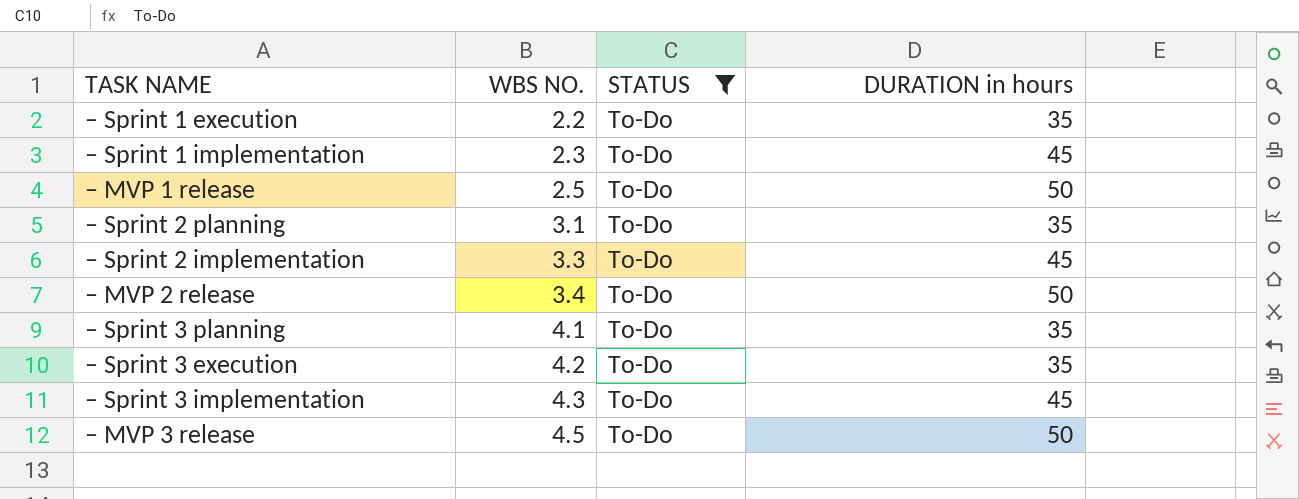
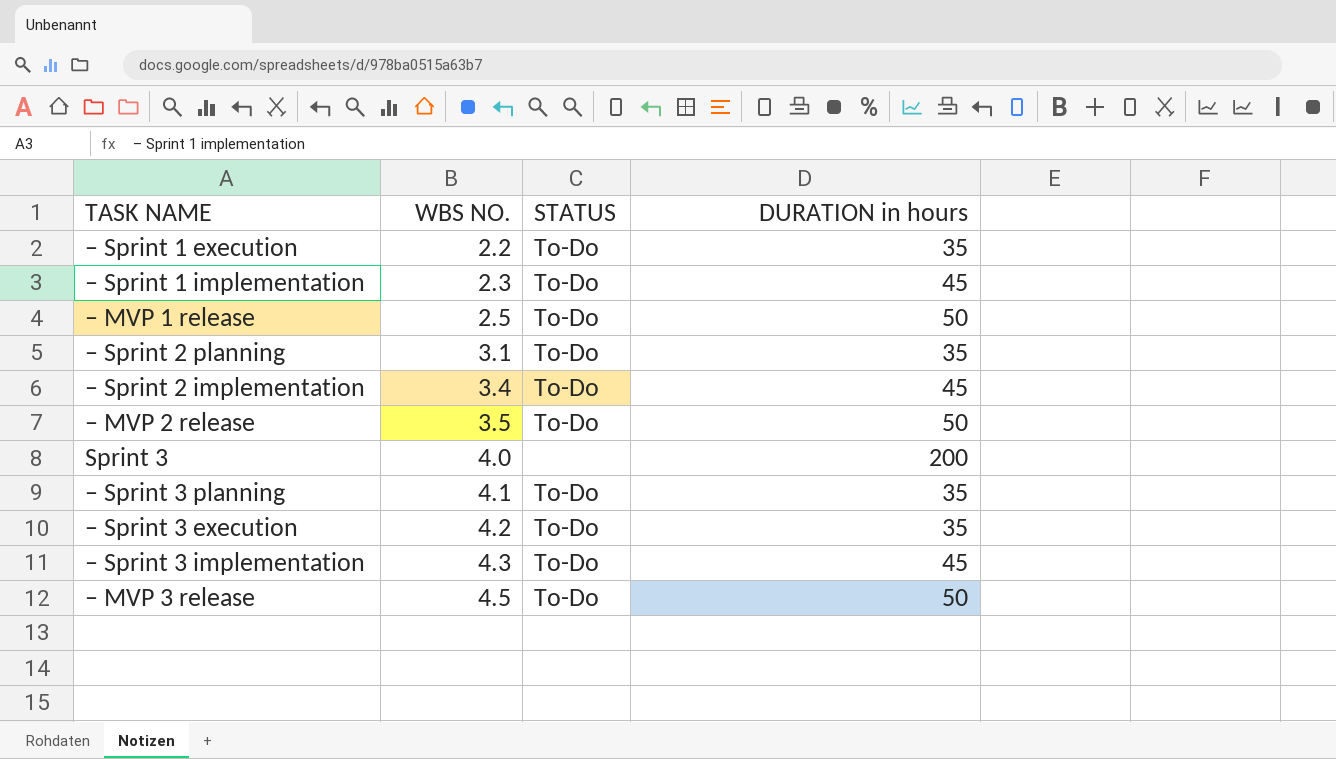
filter: STATUS = To-Do -> none
– Sprint 2 implementation | WBS NO.: 3.3 -> 3.4
– MVP 2 release | WBS NO.: 3.4 -> 3.5

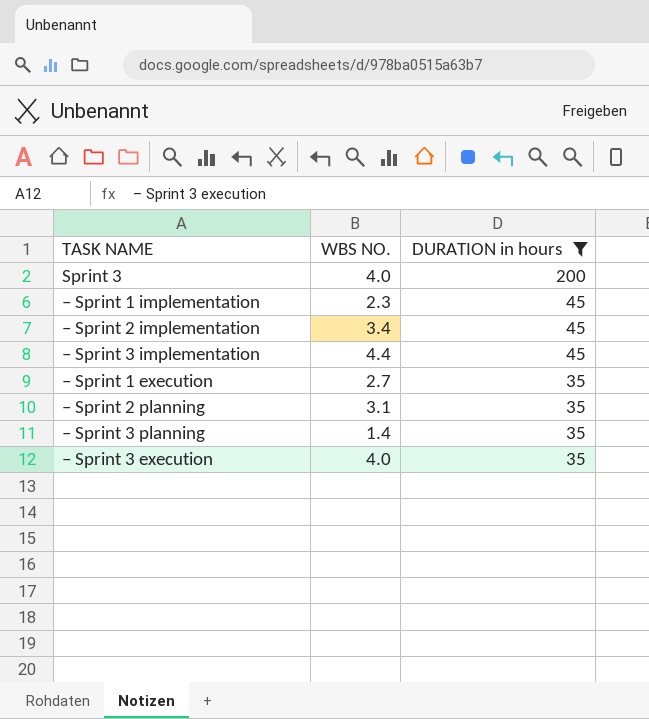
filter: none -> DURATION in hours != 50
row order: WBS NO. ascending -> DURATION in hours descending
column STATUS | position: 3 -> none
– Sprint 3 implementation | WBS NO.: 4.3 -> 4.4
– Sprint 1 execution | WBS NO.: 2.2 -> 2.7
– Sprint 3 planning | WBS NO.: 4.1 -> 1.4
– Sprint 3 execution | WBS NO.: 4.2 -> 4.0

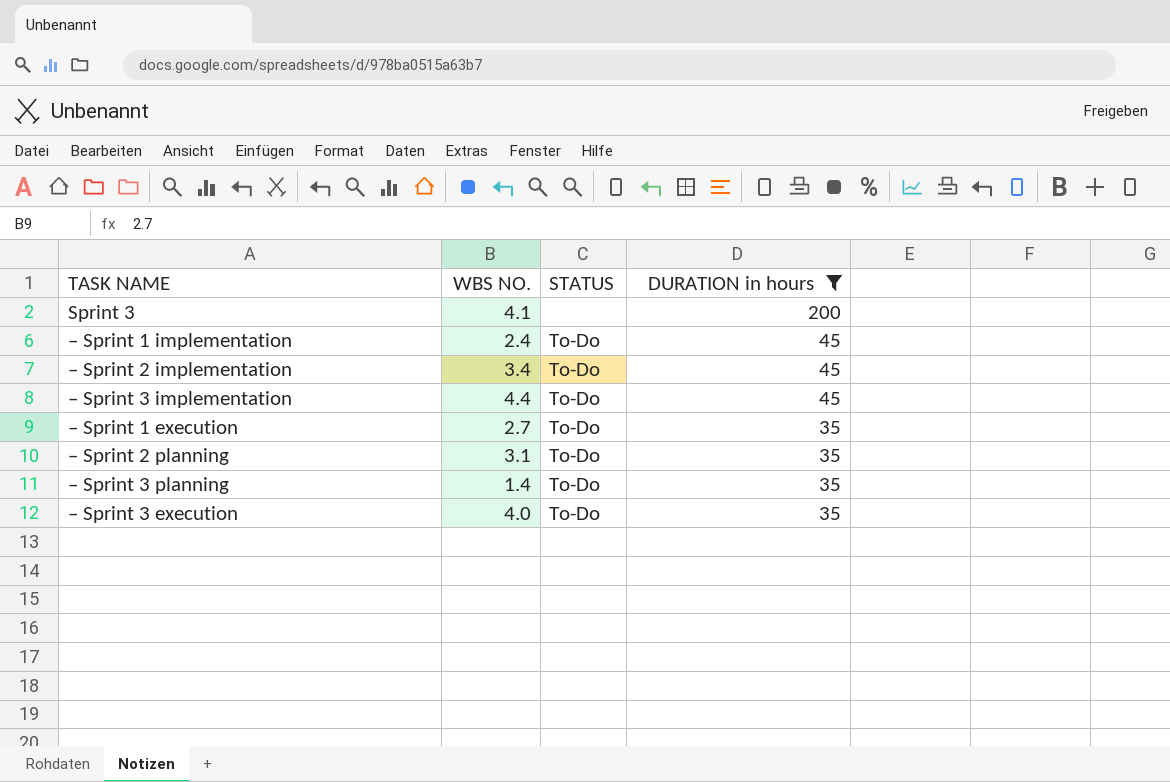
column STATUS | position: none -> 3
Sprint 3 | WBS NO.: 4.0 -> 4.1
– Sprint 1 implementation | WBS NO.: 2.3 -> 2.4

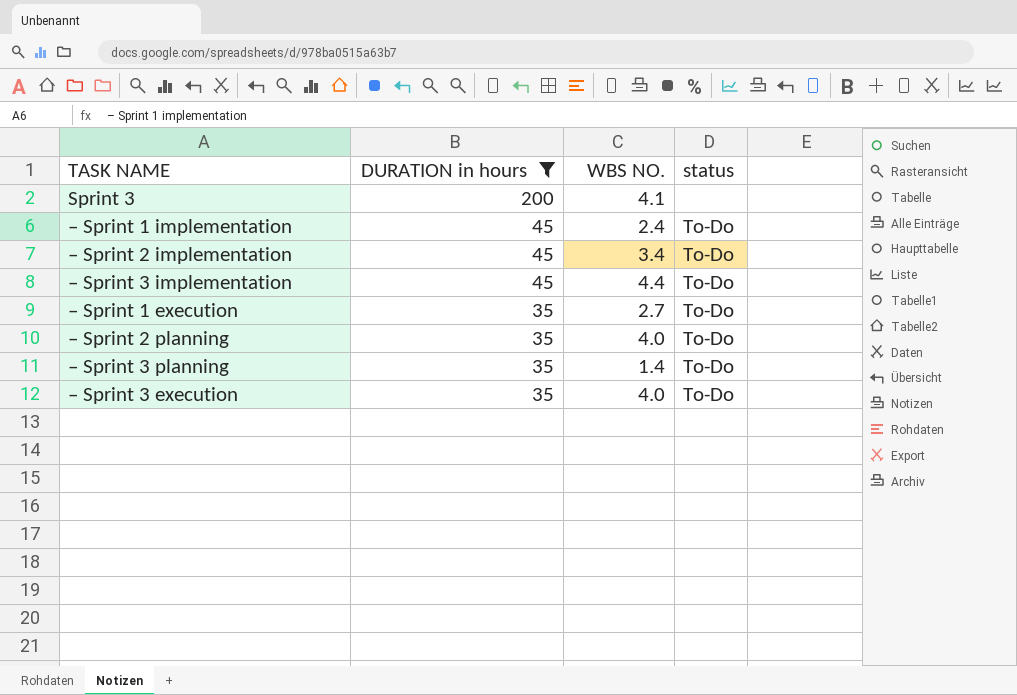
column DURATION in hours | position: 4 -> 2
column name: STATUS -> status
– Sprint 2 planning | WBS NO.: 3.1 -> 4.0

